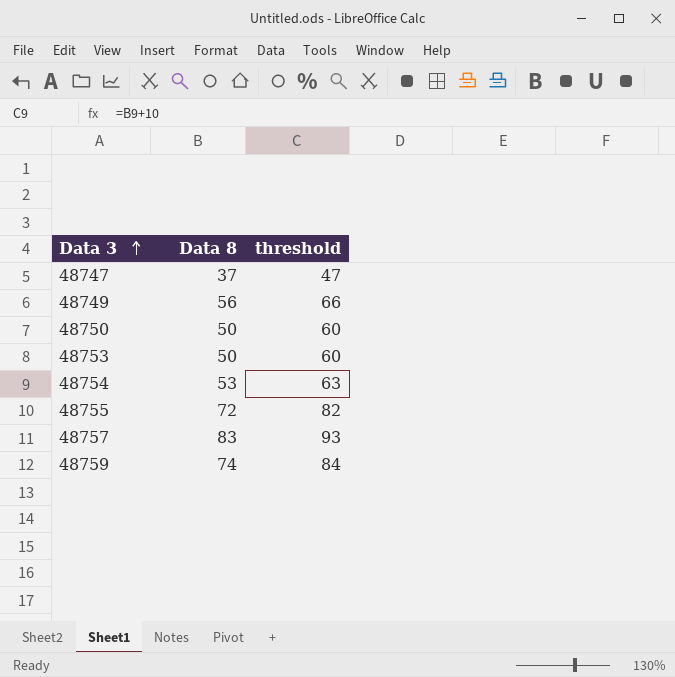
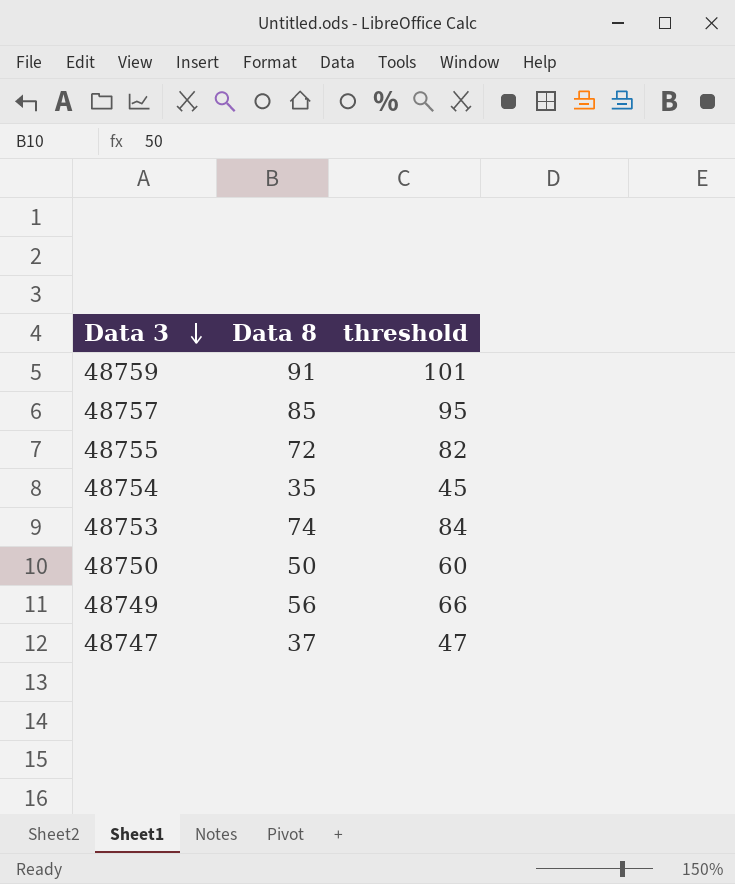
row order: Data 3 ascending -> Data 3 descending
48759 | Data 8: 74 -> 91
48759 | threshold: 84 -> 101
48757 | Data 8: 83 -> 85
48757 | threshold: 93 -> 95
48754 | Data 8: 53 -> 35
48754 | threshold: 63 -> 45
48753 | Data 8: 50 -> 74
48753 | threshold: 60 -> 84

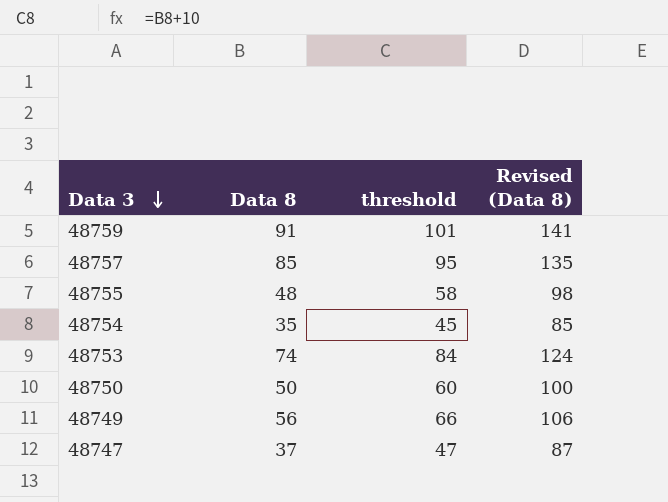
column Revised (Data 8) | formula: none -> [Data 8] + 50
48755 | Data 8: 72 -> 48
48755 | threshold: 82 -> 58

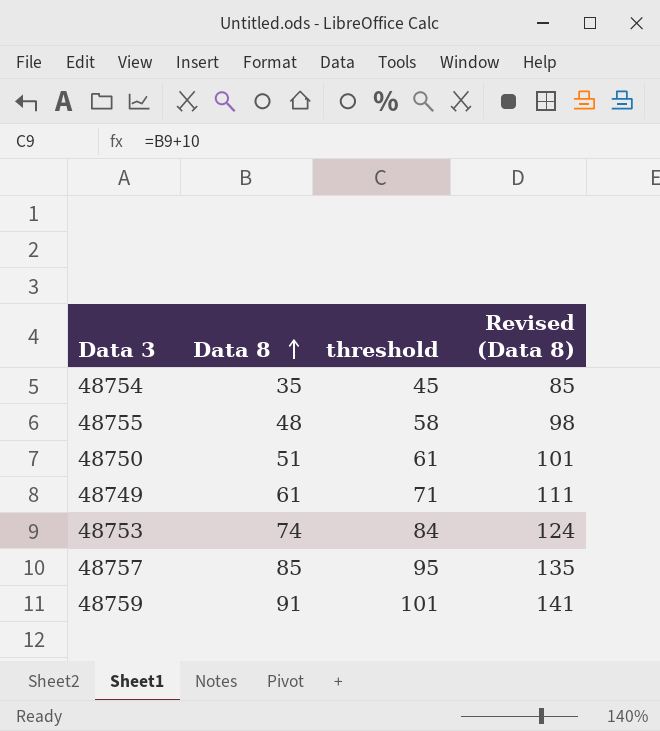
row order: Data 3 descending -> Data 8 ascending
row 48747: 37 | 47 | 87 -> none
48750 | Data 8: 50 -> 51
48750 | threshold: 60 -> 61
48750 | Revised (Data 8): 100 -> 101
48749 | Data 8: 56 -> 61
48749 | threshold: 66 -> 71
48749 | Revised (Data 8): 106 -> 111

